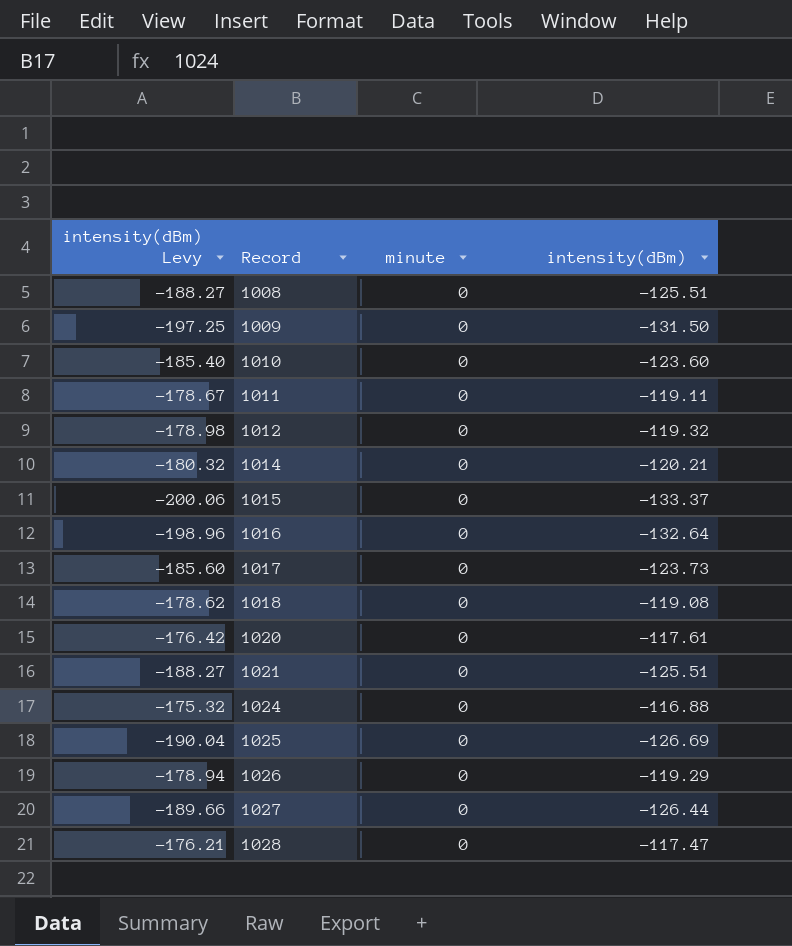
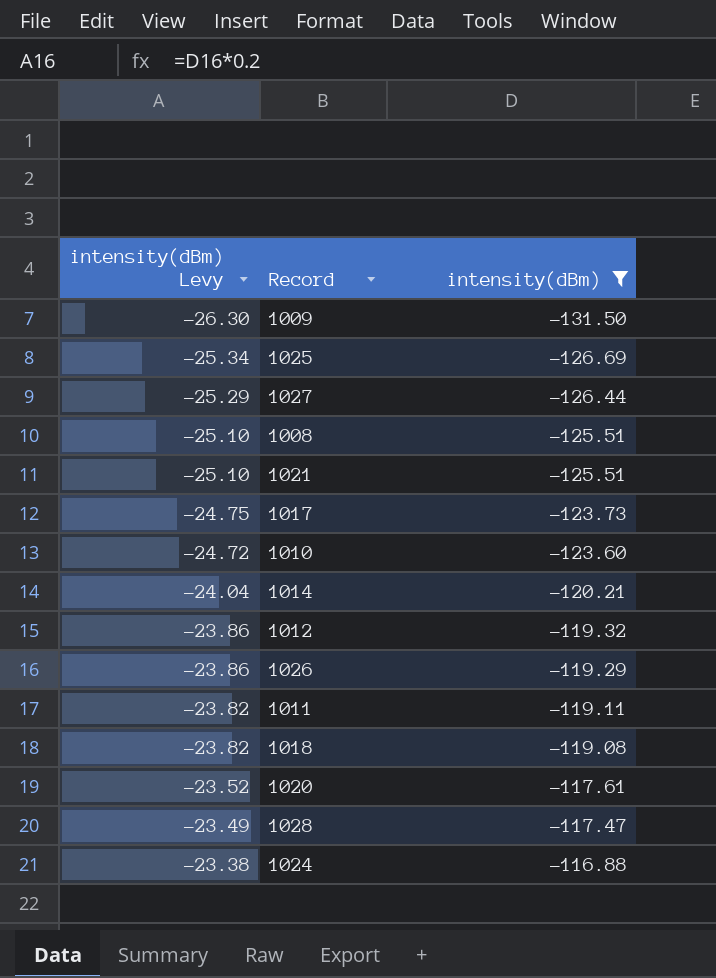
filter: none -> intensity(dBm) >= -131.50
row order: Record ascending -> intensity(dBm) Levy ascending
column minute | position: 3 -> none
column intensity(dBm) Levy | formula: [intensity(dBm)] * 1.5 -> [intensity(dBm)] * 0.2

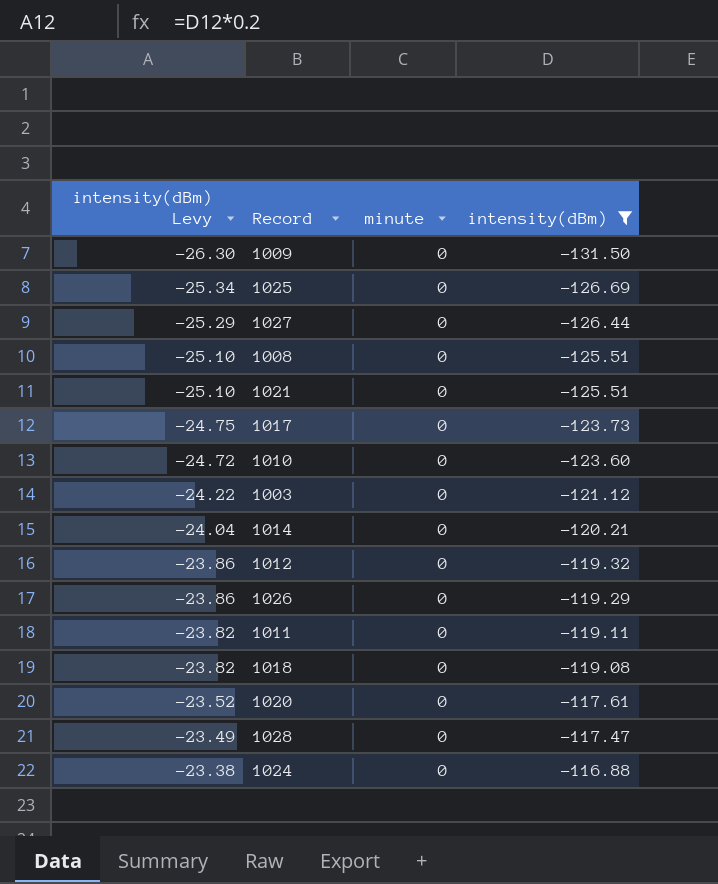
column minute | position: none -> 3
row 1003: none -> -24.22 | 0 | -121.12

